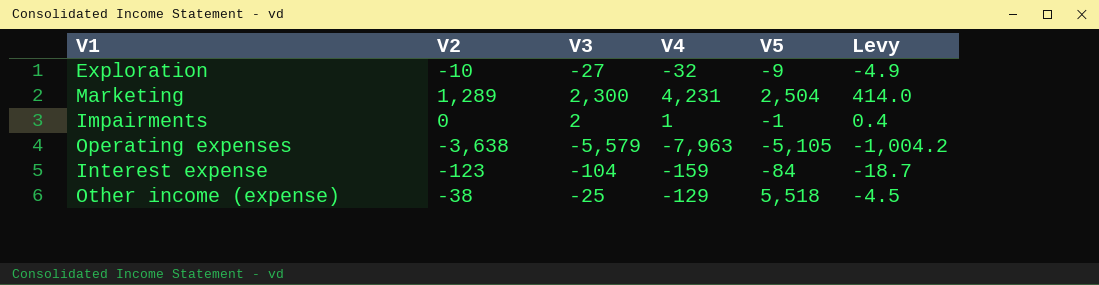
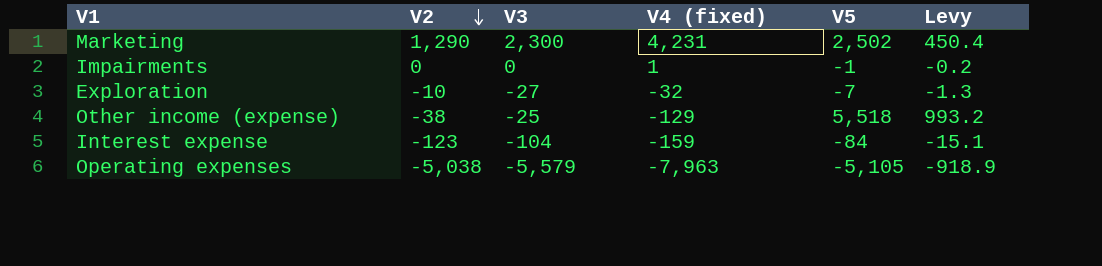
row order: none -> V2 descending
column name: V4 -> V4 (fixed)
column Levy | formula: [V3] * 0.18 -> [V5] * 0.18
Marketing | V2: 1,289 -> 1,290
Marketing | V5: 2,504 -> 2,502
Impairments | V3: 2 -> 0
Exploration | V5: -9 -> -7
Operating expenses | V2: -3,638 -> -5,038

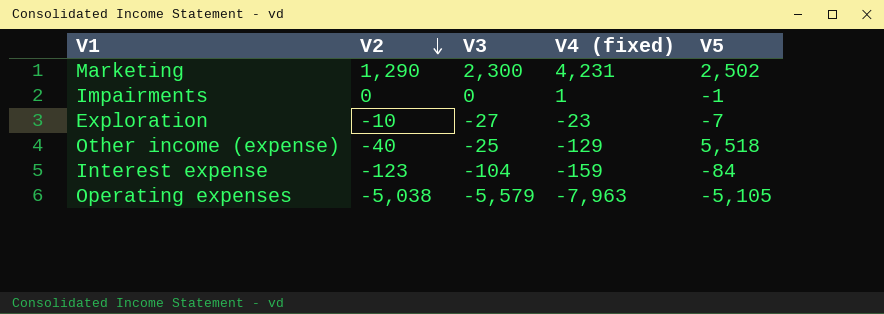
column Levy | formula: [V5] * 0.18 -> none
Exploration | V4 (fixed): -32 -> -23
Other income (expense) | V2: -38 -> -40

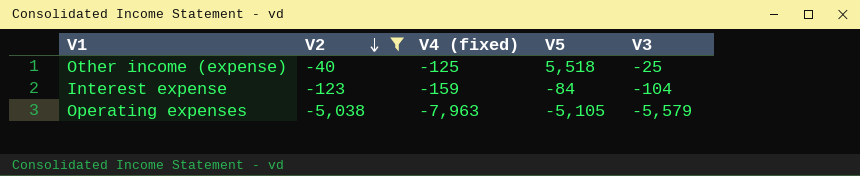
filter: none -> V2 <= -40
column V3 | position: 3 -> 5
Other income (expense) | V4 (fixed): -129 -> -125

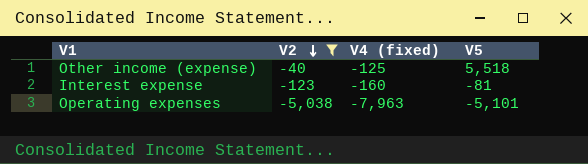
column V3 | position: 5 -> none
Interest expense | V4 (fixed): -159 -> -160
Interest expense | V5: -84 -> -81
Operating expenses | V5: -5,105 -> -5,101

